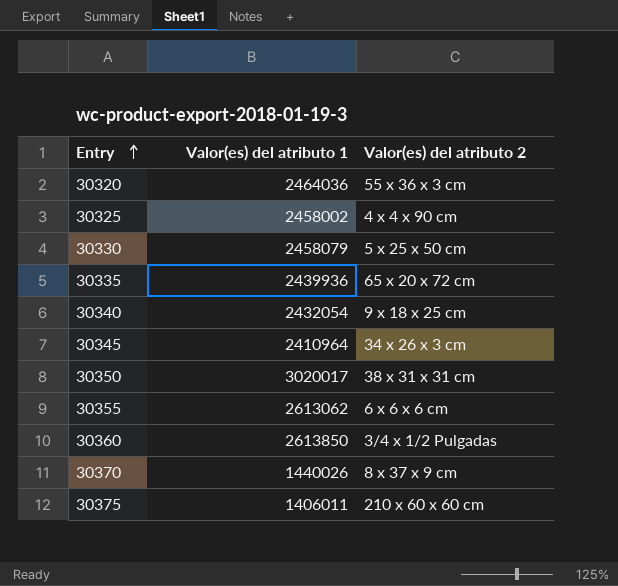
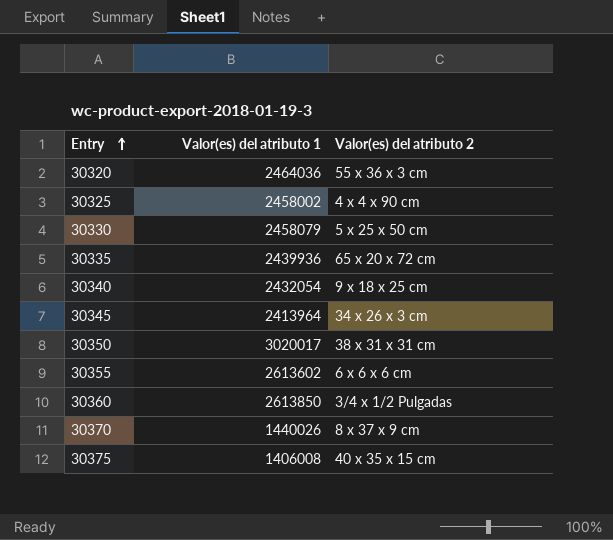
30345 | Valor(es) del atributo 1: 2410964 -> 2413964
30355 | Valor(es) del atributo 1: 2613062 -> 2613602
30375 | Valor(es) del atributo 1: 1406011 -> 1406008
30375 | Valor(es) del atributo 2: 210 x 60 x 60 cm -> 40 x 35 x 15 cm

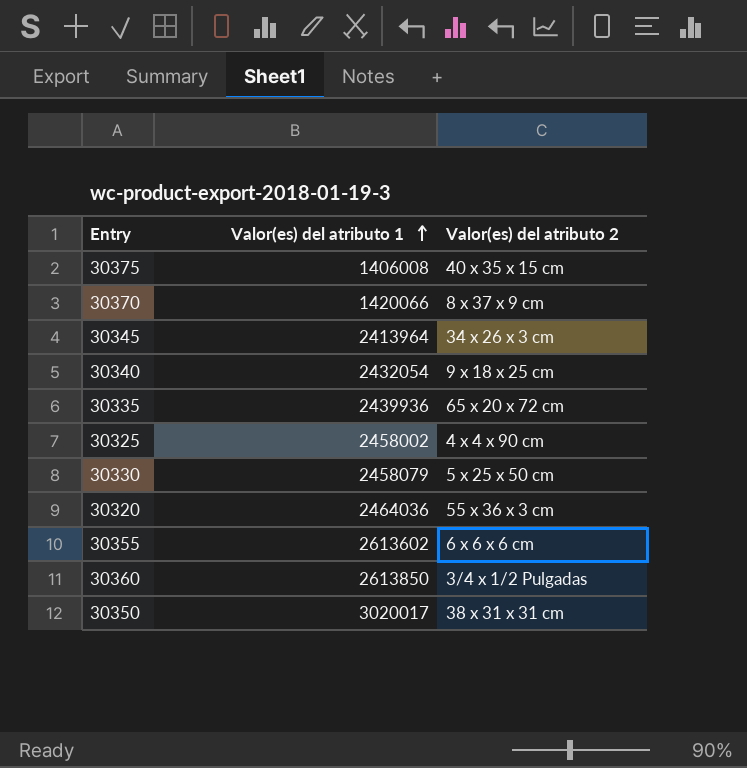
row order: Entry ascending -> Valor(es) del atributo 1 ascending
30370 | Valor(es) del atributo 1: 1440026 -> 1420066

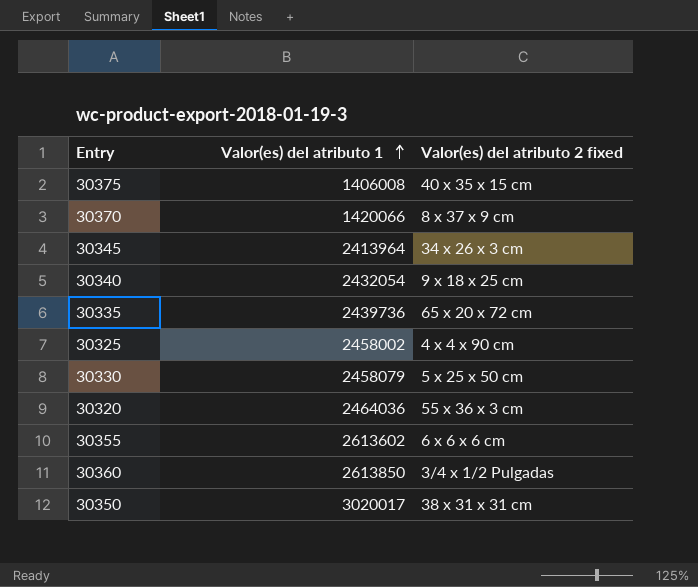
column name: Valor(es) del atributo 2 -> Valor(es) del atributo 2 fixed
30335 | Valor(es) del atributo 1: 2439936 -> 2439736

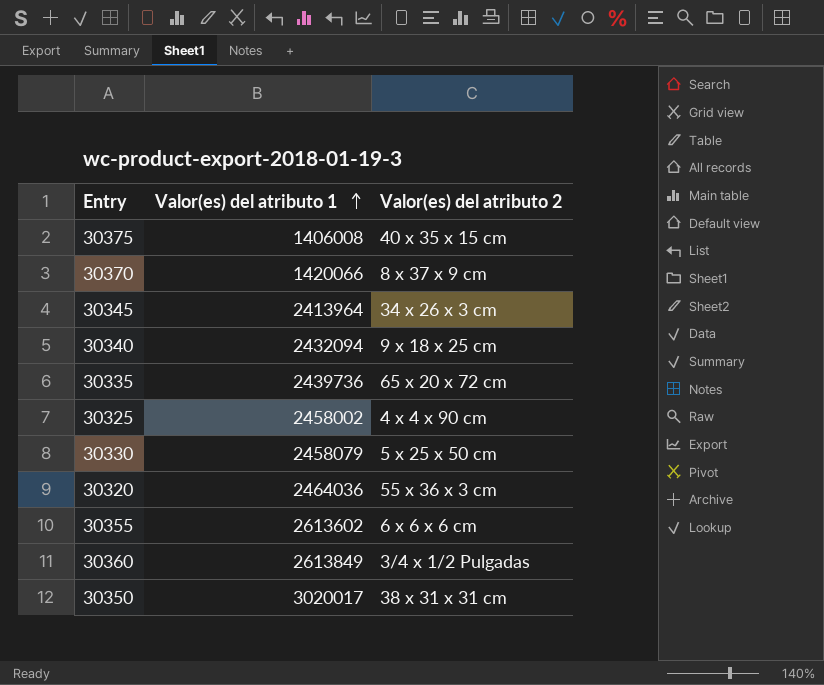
column name: Valor(es) del atributo 2 fixed -> Valor(es) del atributo 2
30340 | Valor(es) del atributo 1: 2432054 -> 2432094
30360 | Valor(es) del atributo 1: 2613850 -> 2613849

